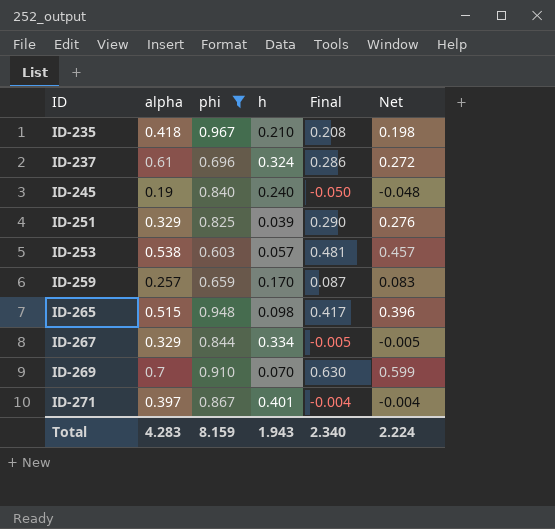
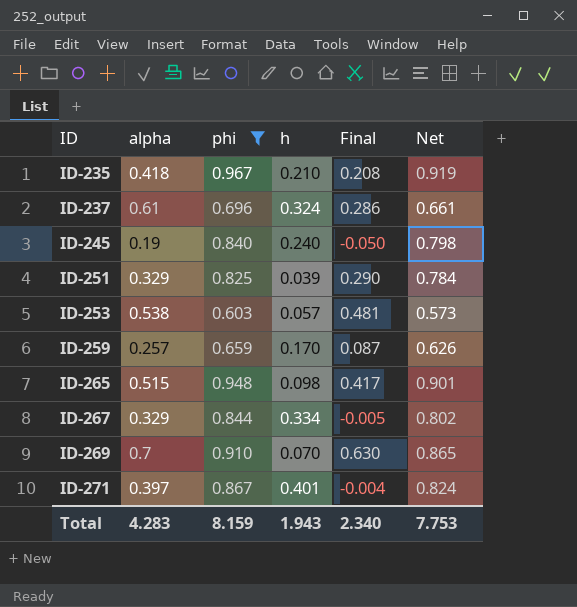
column Net | formula: [Final] * 0.95 -> [phi] * 0.95
Total | Net: 2.224 -> 7.753

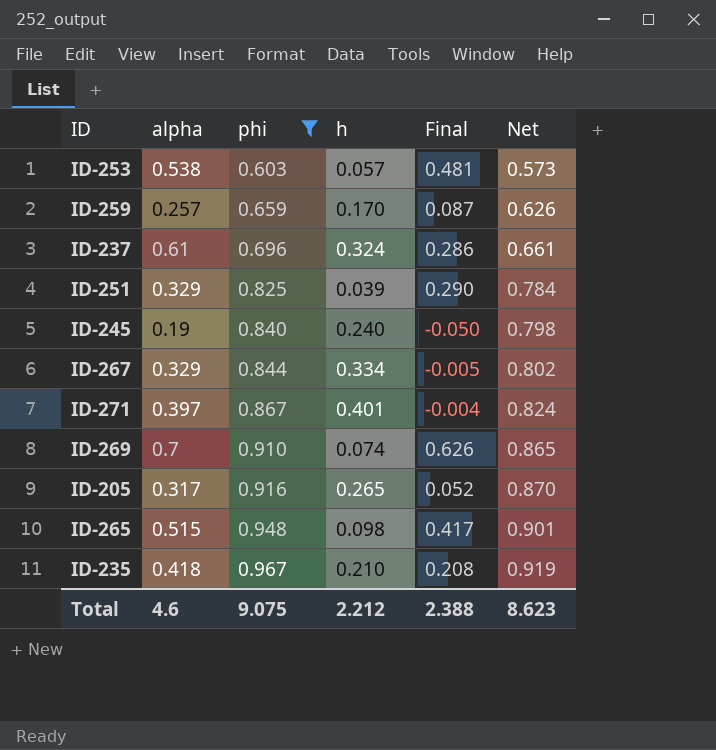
row order: ID ascending -> phi ascending
ID-269 | h: 0.070 -> 0.074
ID-269 | Final: 0.630 -> 0.626
row ID-205: none -> 0.317 | 0.916 | 0.265 | 0.052 | 0.870
Total | alpha: 4.283 -> 4.6
Total | phi: 8.159 -> 9.075
Total | h: 1.943 -> 2.212
Total | Final: 2.340 -> 2.388
Total | Net: 7.753 -> 8.623

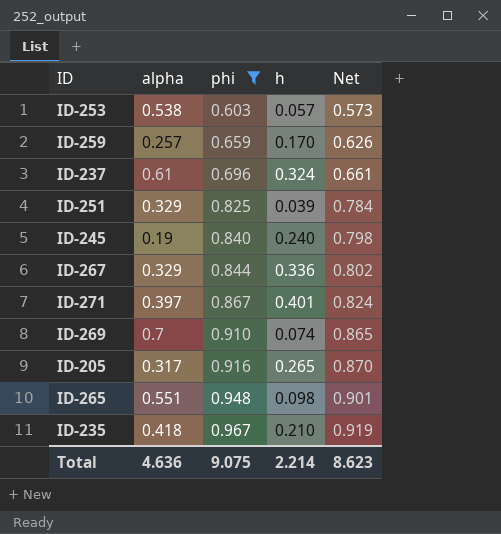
column Final | formula: [alpha] - [h] -> none
ID-267 | h: 0.334 -> 0.336
ID-265 | alpha: 0.515 -> 0.551
Total | alpha: 4.6 -> 4.636
Total | h: 2.212 -> 2.214

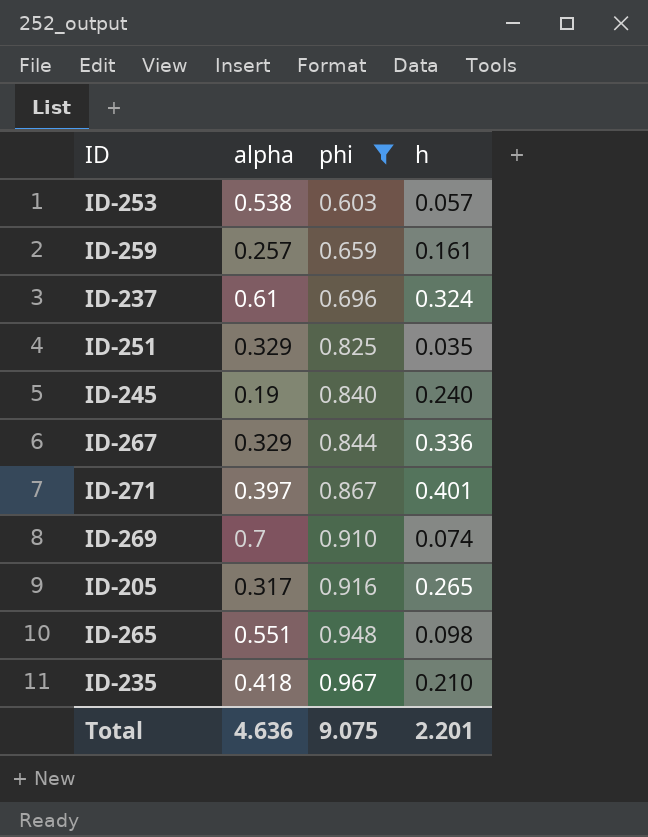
column Net | formula: [phi] * 0.95 -> none
ID-259 | h: 0.170 -> 0.161
ID-251 | h: 0.039 -> 0.035
Total | h: 2.214 -> 2.201

